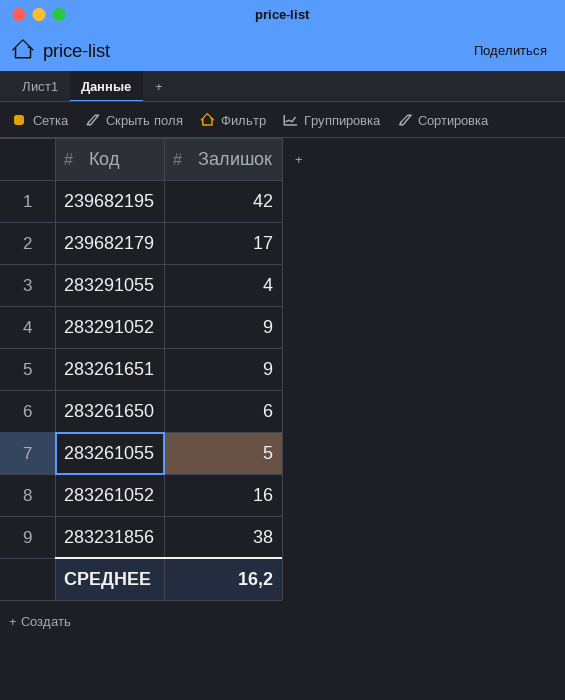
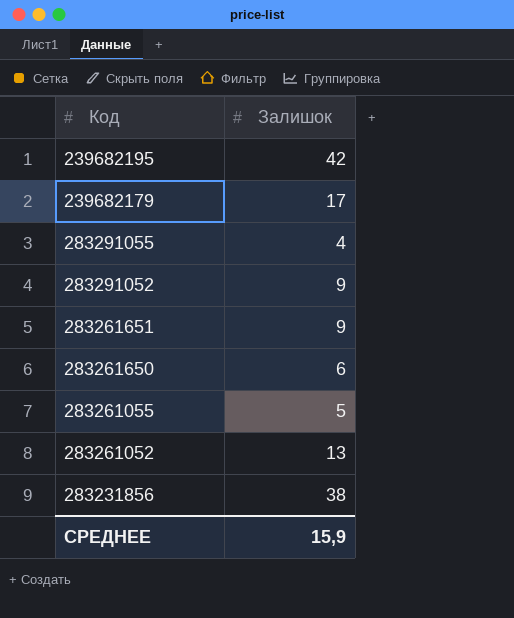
283261052 | Залишок: 16 -> 13
СРЕДНЕЕ | Залишок: 16,2 -> 15,9

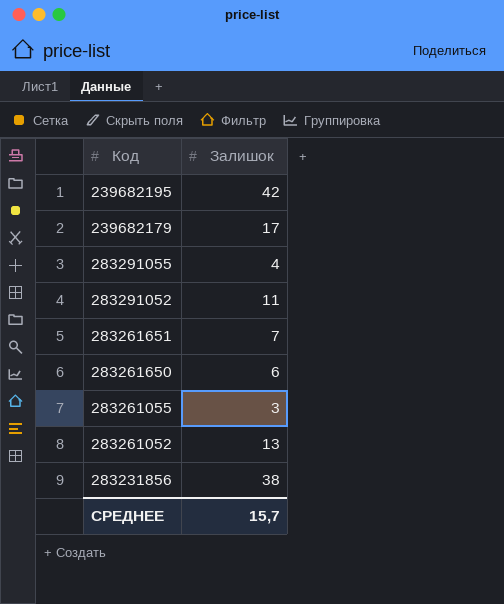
283291052 | Залишок: 9 -> 11
283261651 | Залишок: 9 -> 7
283261055 | Залишок: 5 -> 3
СРЕДНЕЕ | Залишок: 15,9 -> 15,7

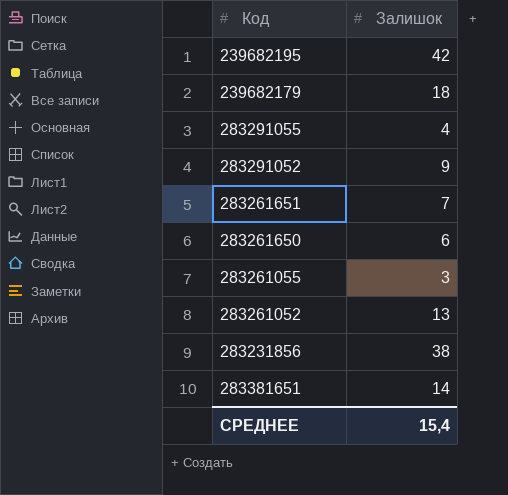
239682179 | Залишок: 17 -> 18
283291052 | Залишок: 11 -> 9
row 283381651: none -> 14
СРЕДНЕЕ | Залишок: 15,7 -> 15,4

